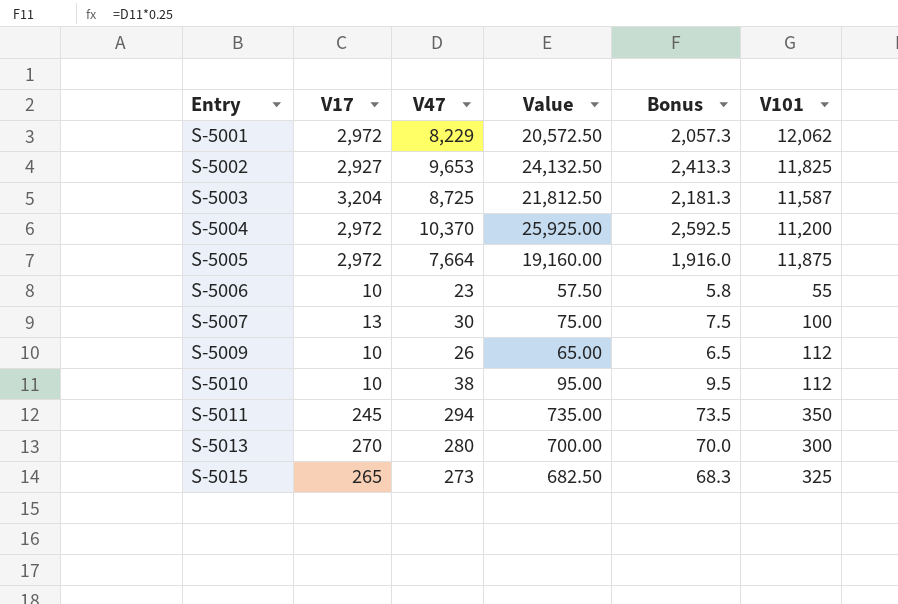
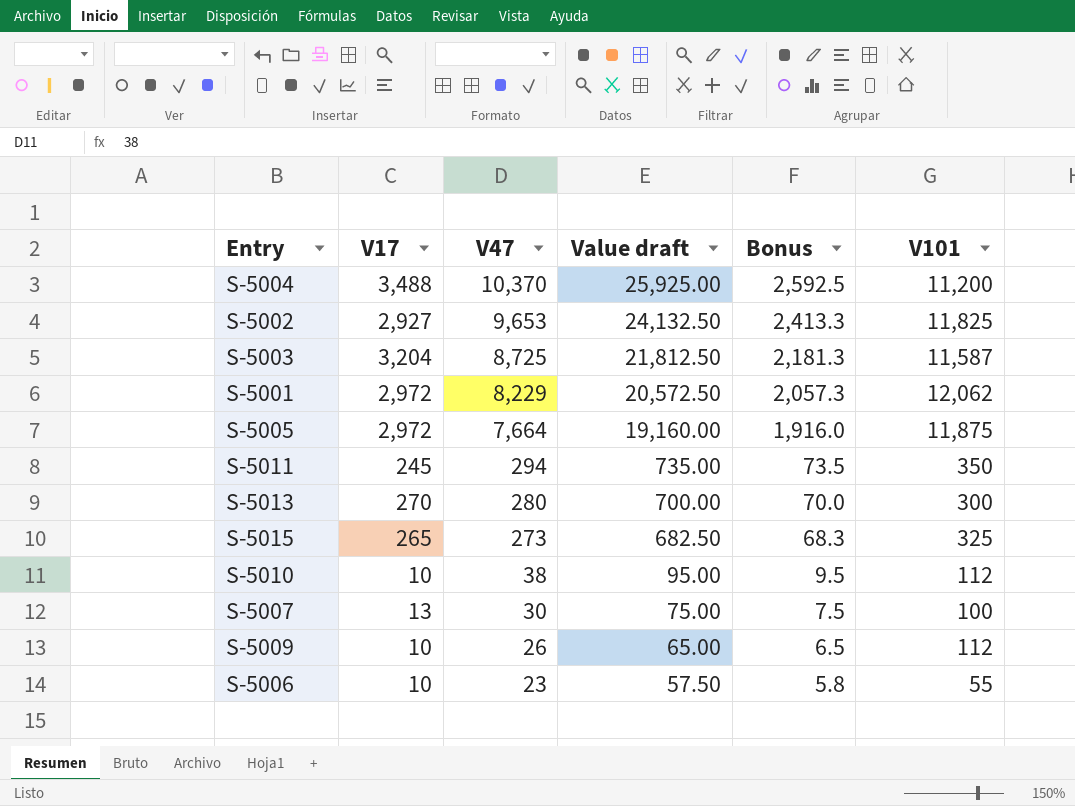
row order: Entry ascending -> V47 descending
column name: Value -> Value draft
S-5004 | V17: 2,972 -> 3,488

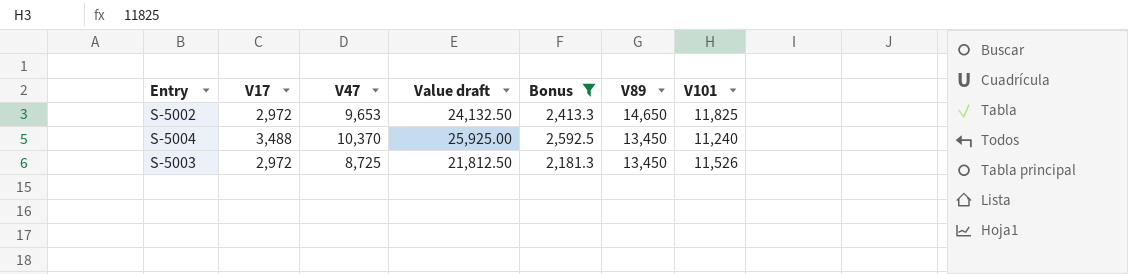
filter: none -> Bonus >= 2,181.3
row order: V47 descending -> V89 descending
column V89 | position: none -> 6
S-5002 | V17: 2,927 -> 2,972
S-5004 | V101: 11,200 -> 11,240
S-5003 | V17: 3,204 -> 2,972
S-5003 | V101: 11,587 -> 11,526

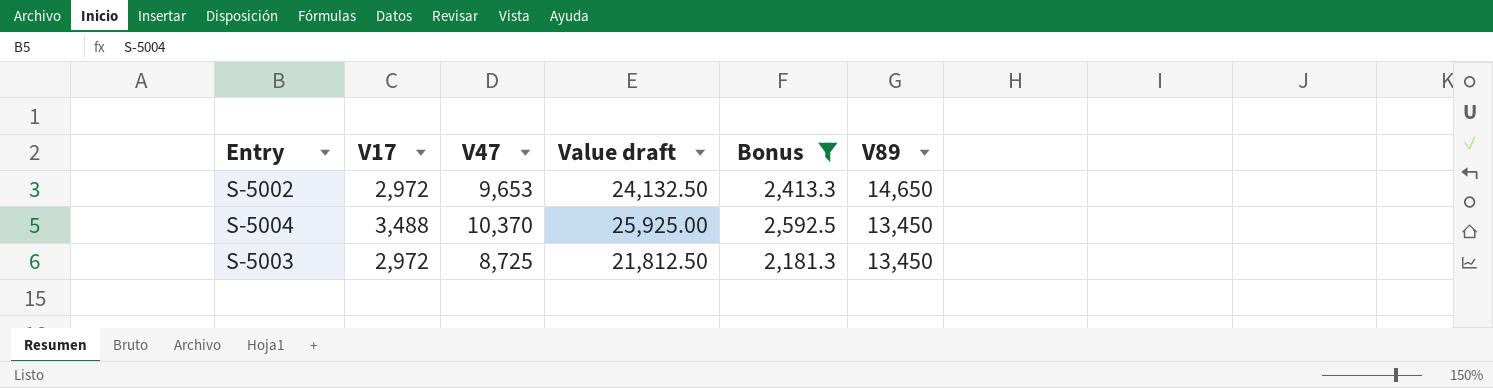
column V101 | position: 7 -> none

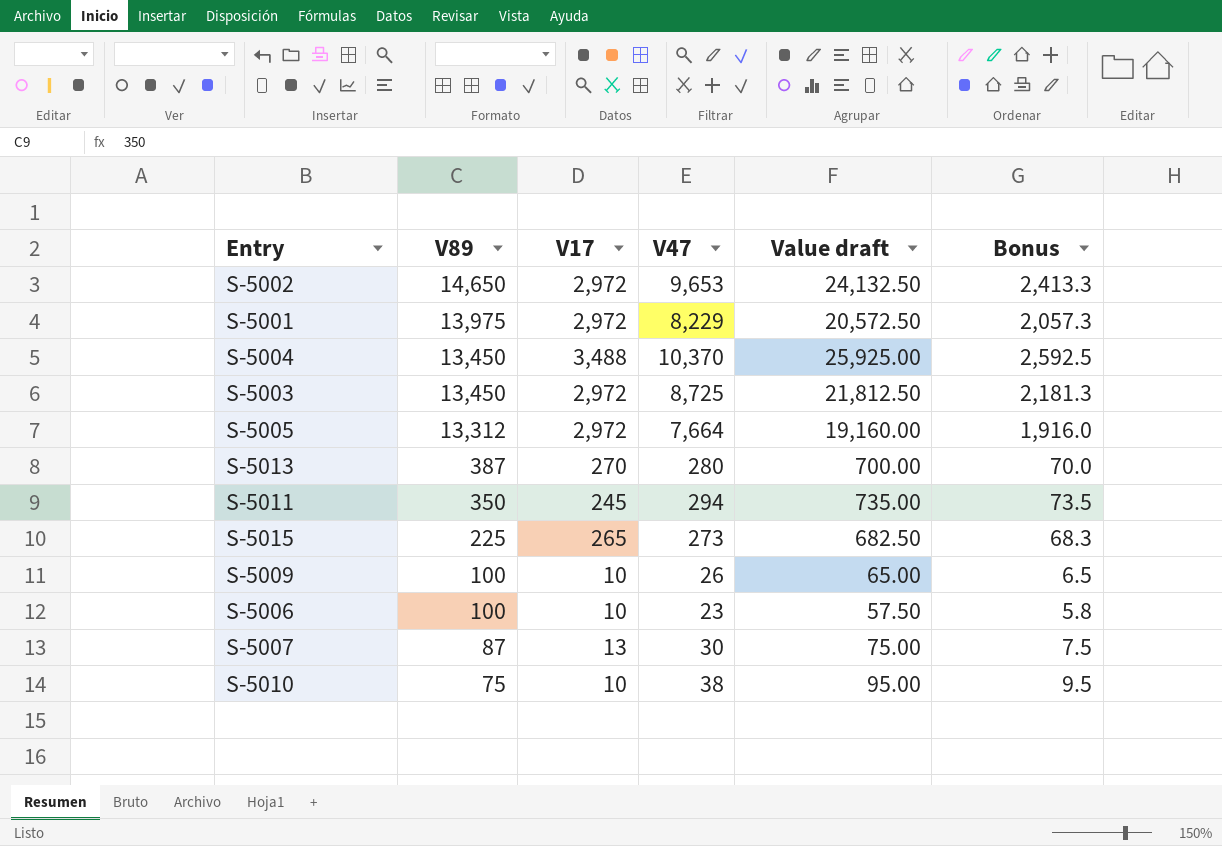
filter: Bonus >= 2,181.3 -> none
column V89 | position: 6 -> 2

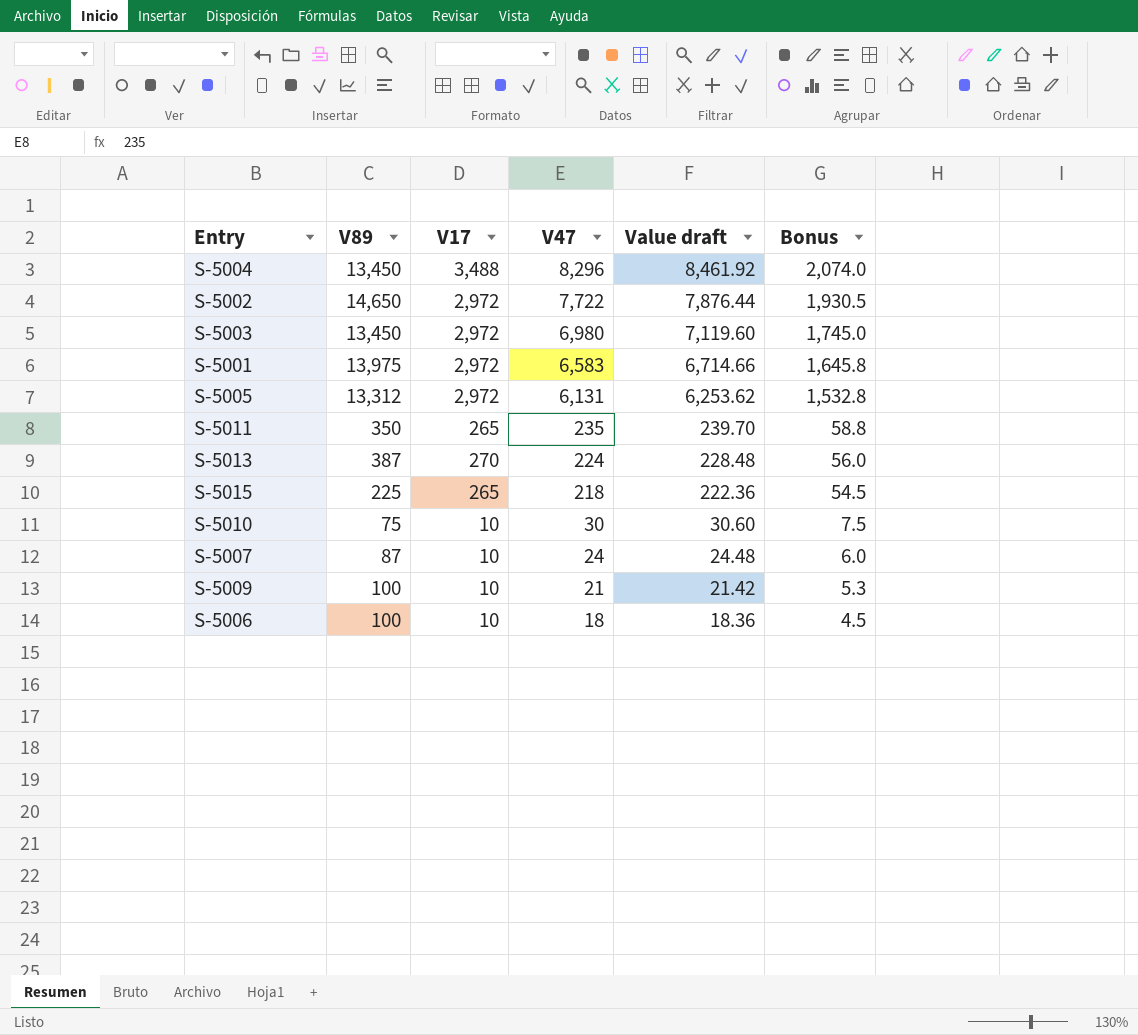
row order: V89 descending -> V47 descending
column Value draft | formula: [V47] * 2.5 -> [V47] * 1.02
S-5004 | V47: 10,370 -> 8,296
S-5004 | Bonus: 2,592.5 -> 2,074.0
S-5002 | V47: 9,653 -> 7,722
S-5002 | Bonus: 2,413.3 -> 1,930.5
S-5003 | V47: 8,725 -> 6,980
S-5003 | Bonus: 2,181.3 -> 1,745.0
S-5001 | V47: 8,229 -> 6,583
S-5001 | Bonus: 2,057.3 -> 1,645.8
S-5005 | V47: 7,664 -> 6,131
S-5005 | Bonus: 1,916.0 -> 1,532.8
S-5011 | V17: 245 -> 265
S-5011 | V47: 294 -> 235
S-5011 | Bonus: 73.5 -> 58.8
S-5013 | V47: 280 -> 224
S-5013 | Bonus: 70.0 -> 56.0
S-5015 | V47: 273 -> 218
S-5015 | Bonus: 68.3 -> 54.5
S-5010 | V47: 38 -> 30
S-5010 | Bonus: 9.5 -> 7.5
S-5007 | V17: 13 -> 10
S-5007 | V47: 30 -> 24
S-5007 | Bonus: 7.5 -> 6.0
S-5009 | V47: 26 -> 21
S-5009 | Bonus: 6.5 -> 5.3
S-5006 | V47: 23 -> 18
S-5006 | Bonus: 5.8 -> 4.5

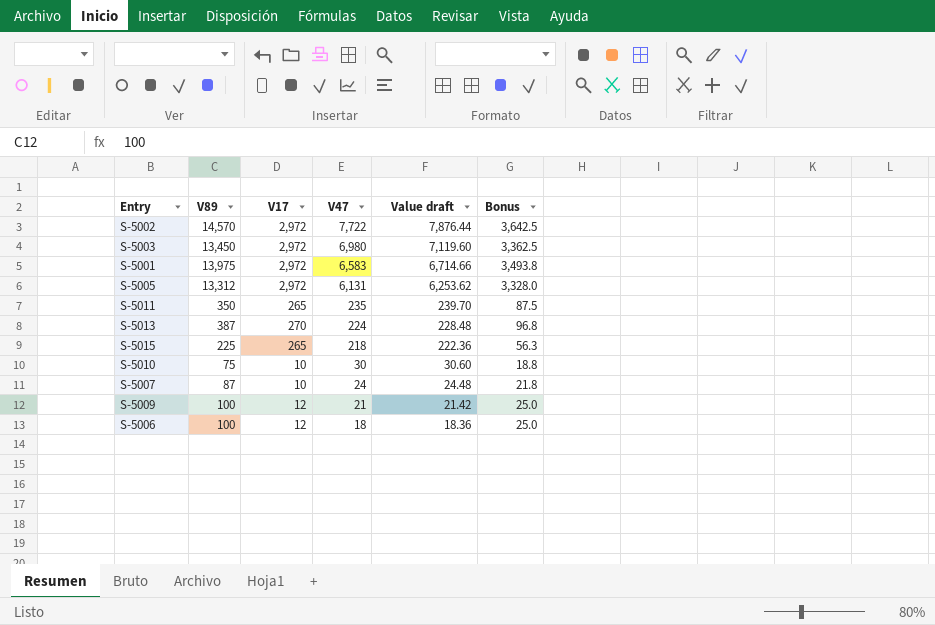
column Bonus | formula: [V47] * 0.25 -> [V89] * 0.25
row S-5004: 13,450 | 3,488 | 8,296 | 8,461.92 | 2,074.0 -> none
S-5002 | V89: 14,650 -> 14,570
S-5009 | V17: 10 -> 12
S-5006 | V17: 10 -> 12

